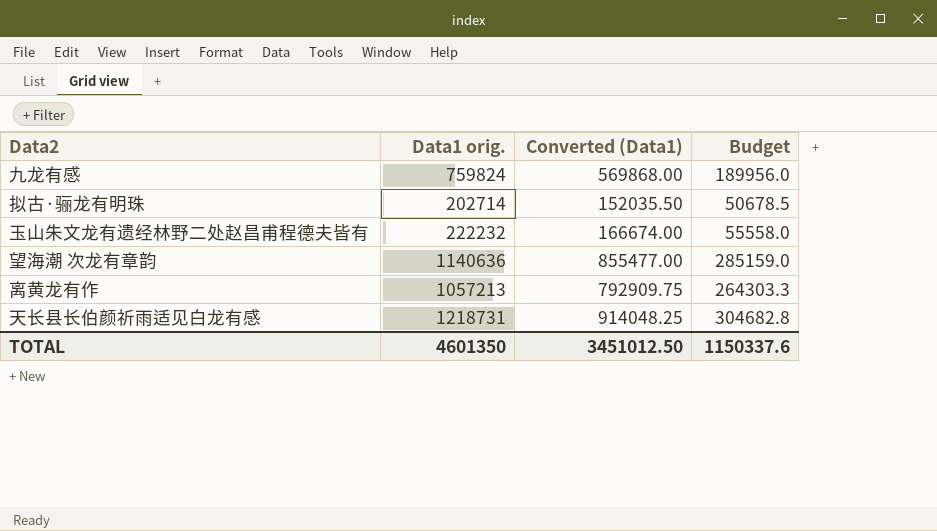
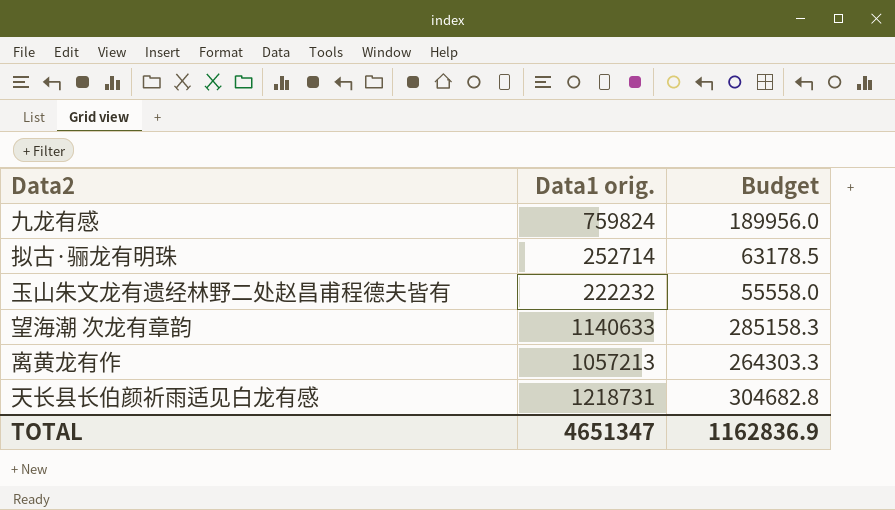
column Converted (Data1) | formula: [Data1 orig.] * 0.75 -> none
拟古·骊龙有明珠 | Data1 orig.: 202714 -> 252714
拟古·骊龙有明珠 | Budget: 50678.5 -> 63178.5
望海潮 次龙有章韵 | Data1 orig.: 1140636 -> 1140633
望海潮 次龙有章韵 | Budget: 285159.0 -> 285158.3
TOTAL | Data1 orig.: 4601350 -> 4651347
TOTAL | Budget: 1150337.6 -> 1162836.9

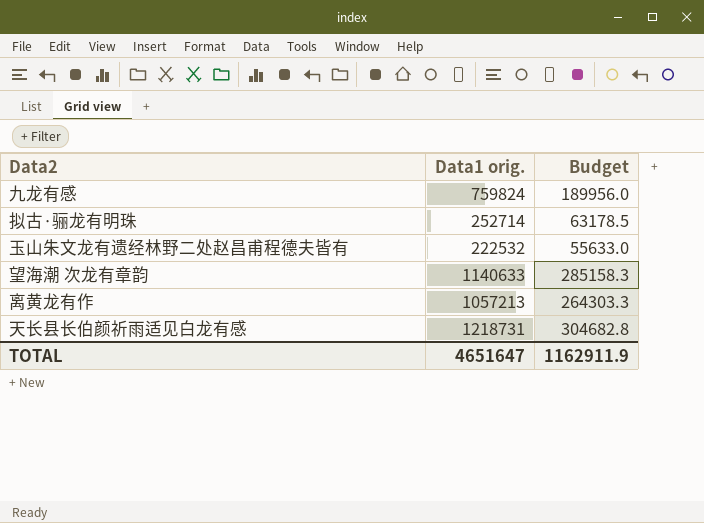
玉山朱文龙有遗经林野二处赵昌甫程德夫皆有 | Data1 orig.: 222232 -> 222532
玉山朱文龙有遗经林野二处赵昌甫程德夫皆有 | Budget: 55558.0 -> 55633.0
TOTAL | Data1 orig.: 4651347 -> 4651647
TOTAL | Budget: 1162836.9 -> 1162911.9

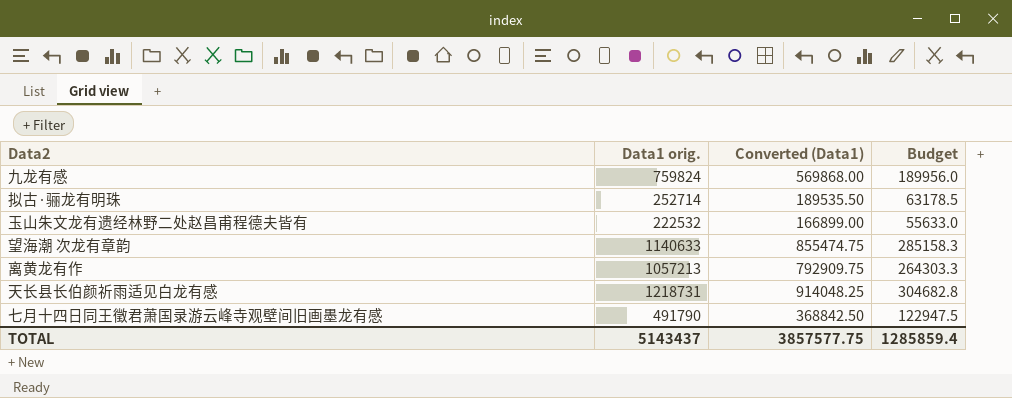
column Converted (Data1) | formula: none -> [Data1 orig.] * 0.75
row 七月十四日同王徵君萧国录游云峰寺观壁间旧画墨龙有感: none -> 491790 | 368842.50 | 122947.5
TOTAL | Data1 orig.: 4651647 -> 5143437
TOTAL | Budget: 1162911.9 -> 1285859.4

